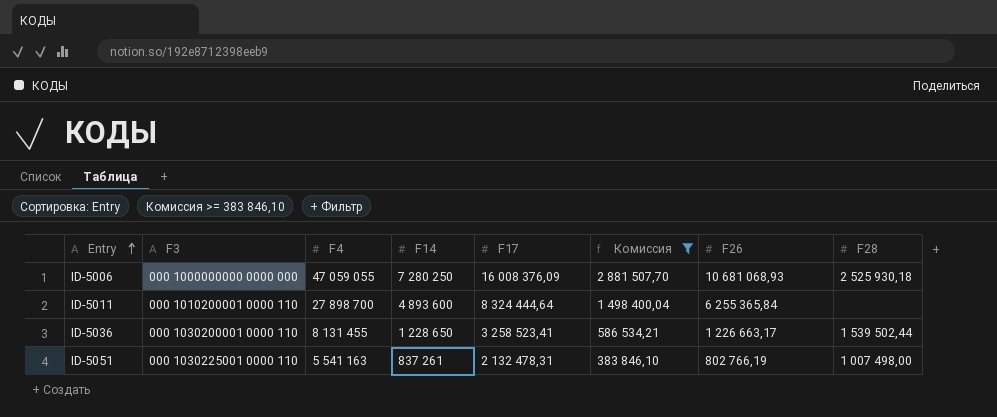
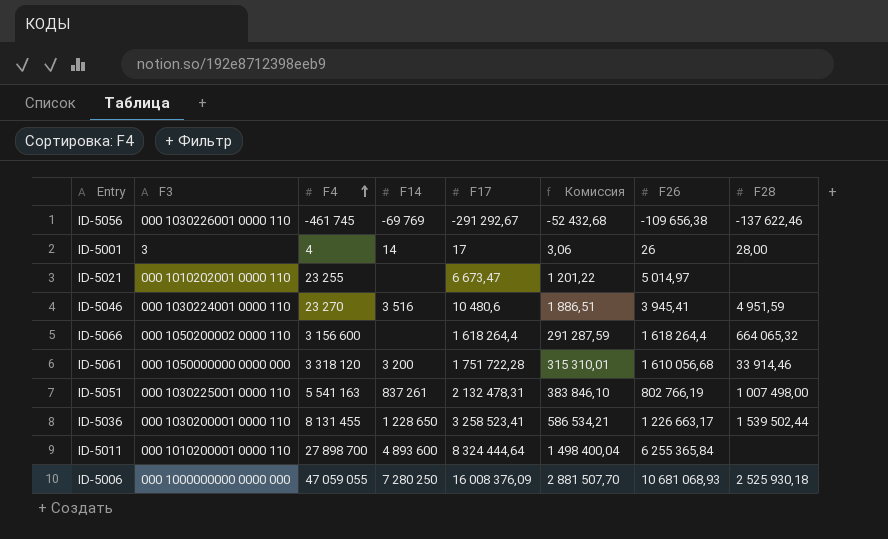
filter: Комиссия >= 383 846,10 -> none
row order: Entry ascending -> F4 ascending

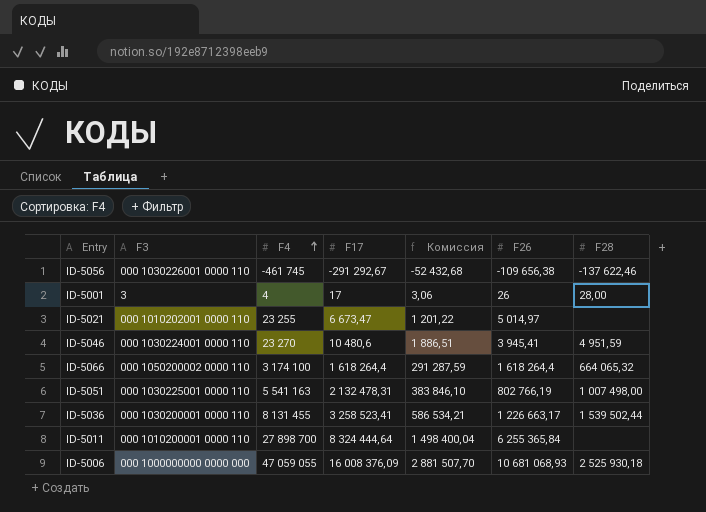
column F14 | position: 4 -> none
row ID-5061: 000 1050000000 0000 000 | 3 318 120 | 3 200 | 1 751 722,28 | 315 310,01 | 1 610 056,68 | 33 914,46 -> none
ID-5066 | F4: 3 156 600 -> 3 174 100

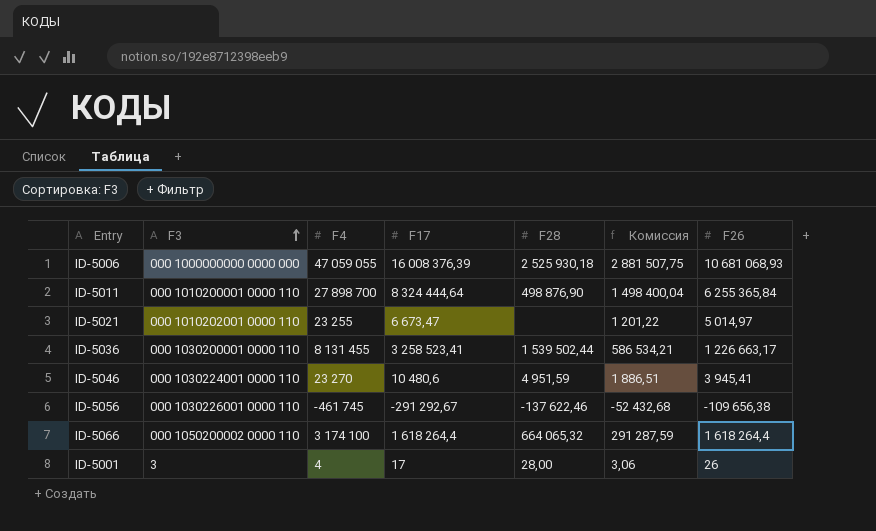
row order: F4 ascending -> F3 ascending
column F28 | position: 7 -> 5
row ID-5051: 000 1030225001 0000 110 | 5 541 163 | 2 132 478,31 | 383 846,10 | 802 766,19 | 1 007 498,00 -> none
ID-5006 | F17: 16 008 376,09 -> 16 008 376,39
ID-5006 | Комиссия: 2 881 507,70 -> 2 881 507,75
ID-5011 | F28: none -> 498 876,90

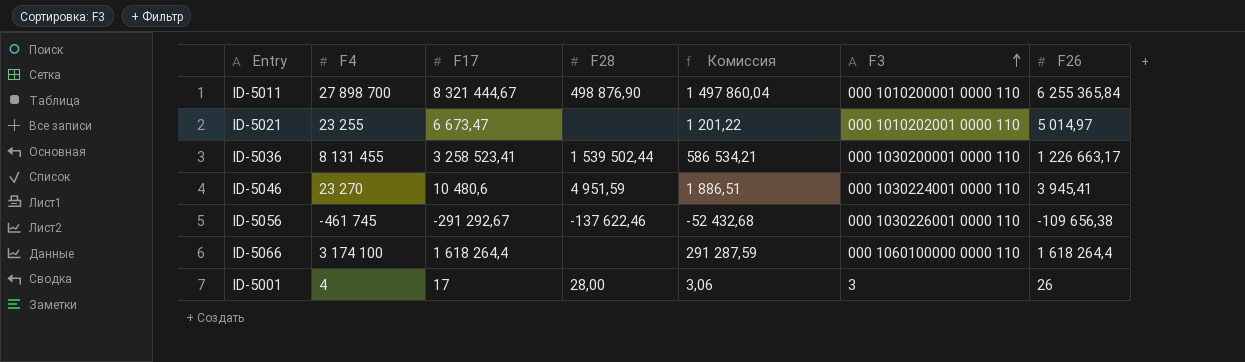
column F3 | position: 2 -> 6
row ID-5006: 000 1000000000 0000 000 | 47 059 055 | 16 008 376,39 | 2 525 930,18 | 2 881 507,75 | 10 681 068,93 -> none
ID-5011 | F17: 8 324 444,64 -> 8 321 444,67
ID-5011 | Комиссия: 1 498 400,04 -> 1 497 860,04
ID-5066 | F28: 664 065,32 -> none
ID-5066 | F3: 000 1050200002 0000 110 -> 000 1060100000 0000 110

